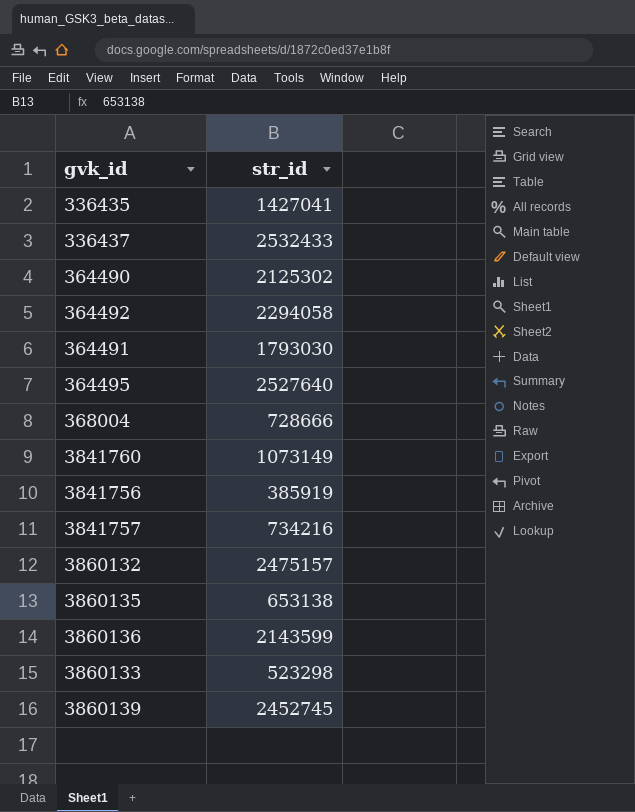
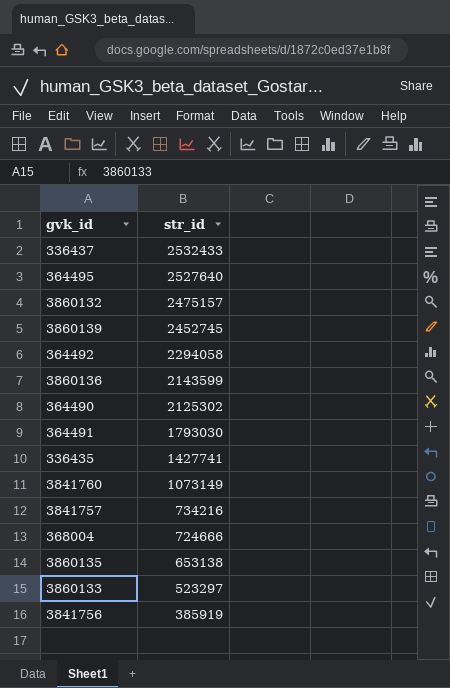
row order: none -> str_id descending
336435 | str_id: 1427041 -> 1427741
368004 | str_id: 728666 -> 724666
3860133 | str_id: 523298 -> 523297

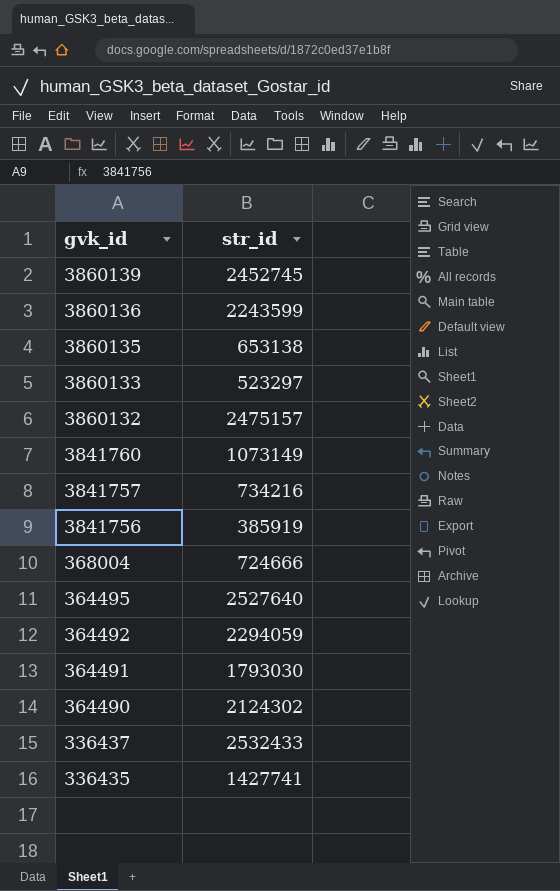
row order: str_id descending -> gvk_id descending
3860136 | str_id: 2143599 -> 2243599
364492 | str_id: 2294058 -> 2294059
364490 | str_id: 2125302 -> 2124302

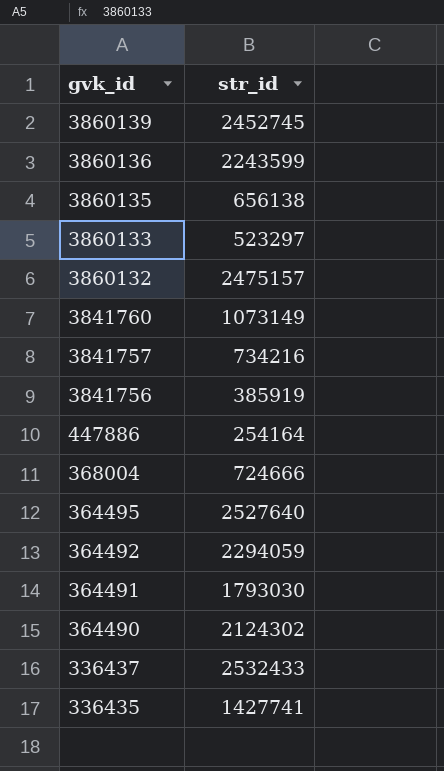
3860135 | str_id: 653138 -> 656138
row 447886: none -> 254164

